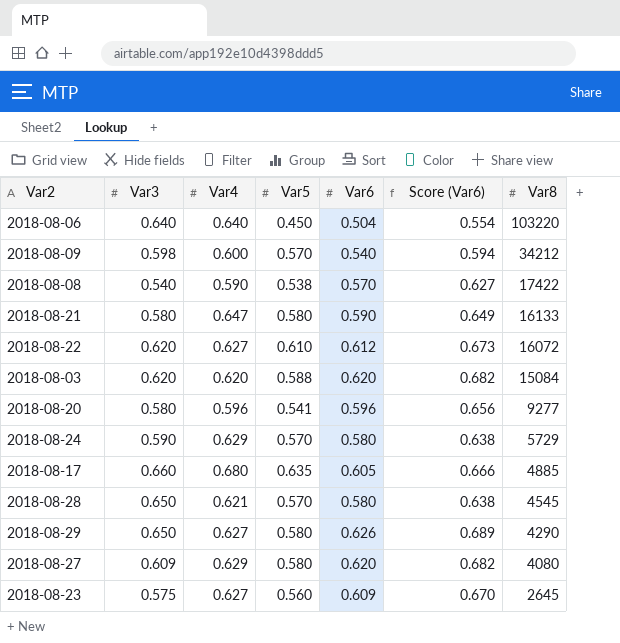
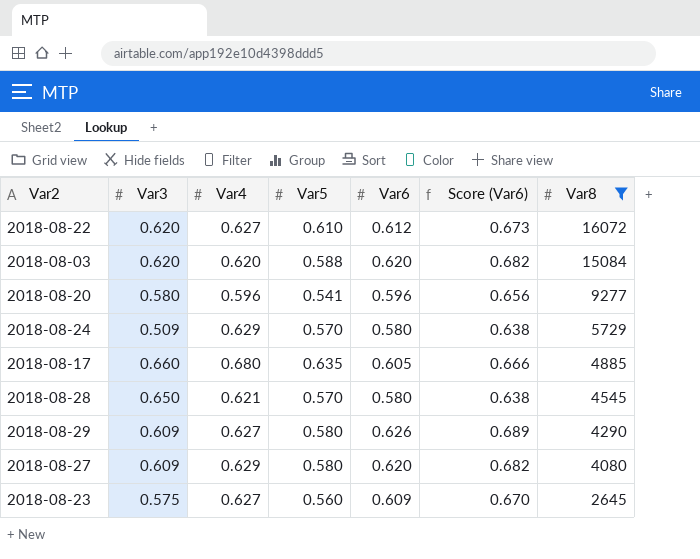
filter: none -> Var8 <= 16072
2018-08-24 | Var3: 0.590 -> 0.509
2018-08-29 | Var3: 0.650 -> 0.609

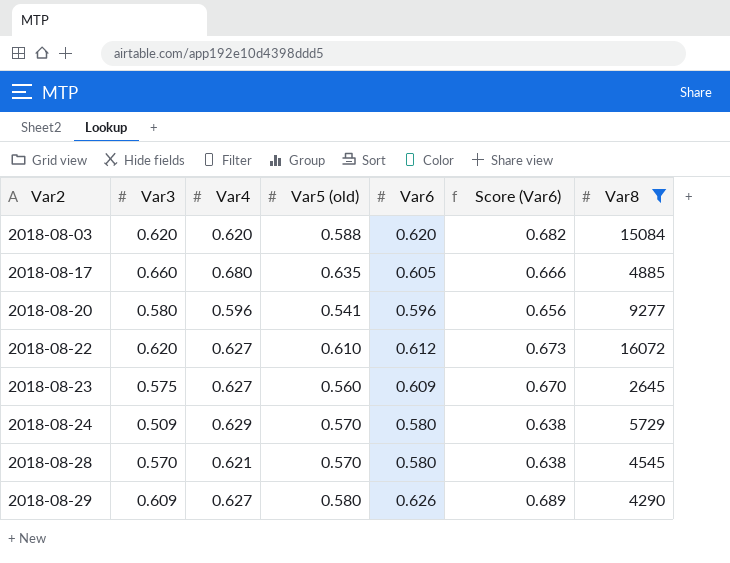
row order: Var8 descending -> Var2 ascending
column name: Var5 -> Var5 (old)
row 2018-08-27: 0.609 | 0.629 | 0.580 | 0.620 | 0.682 | 4080 -> none
2018-08-28 | Var3: 0.650 -> 0.570

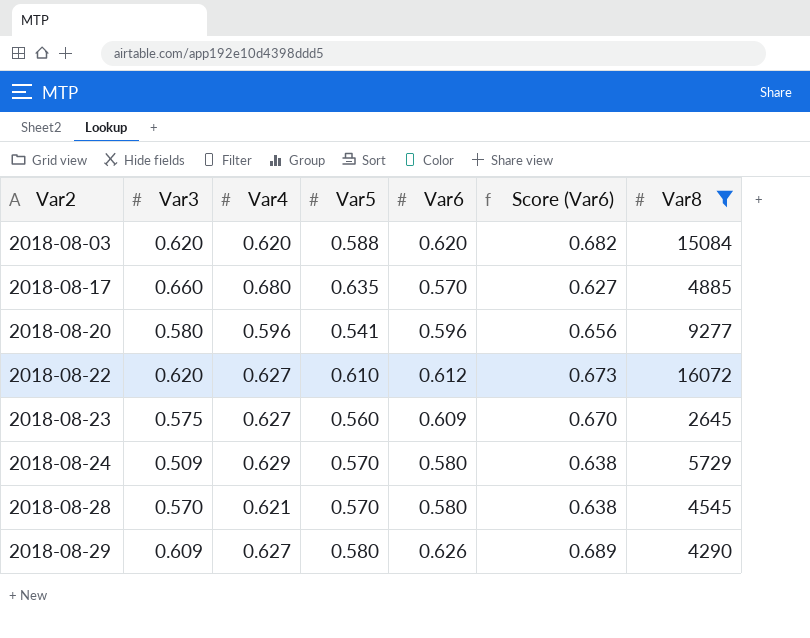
column name: Var5 (old) -> Var5
2018-08-17 | Var6: 0.605 -> 0.570
2018-08-17 | Score (Var6): 0.666 -> 0.627

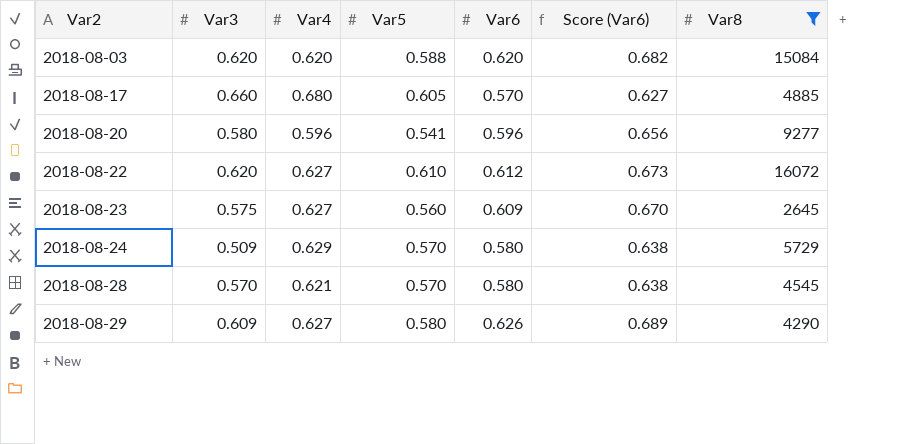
2018-08-17 | Var5: 0.635 -> 0.605

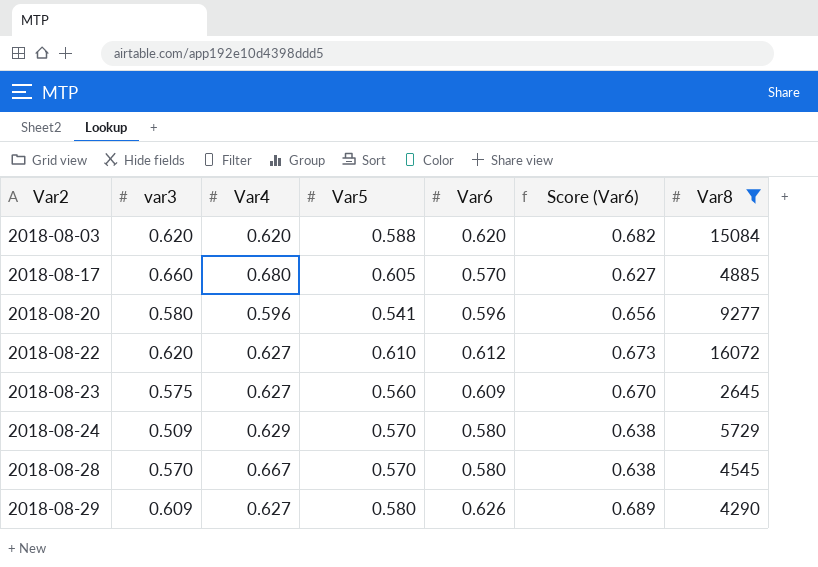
column name: Var3 -> var3
2018-08-28 | Var4: 0.621 -> 0.667

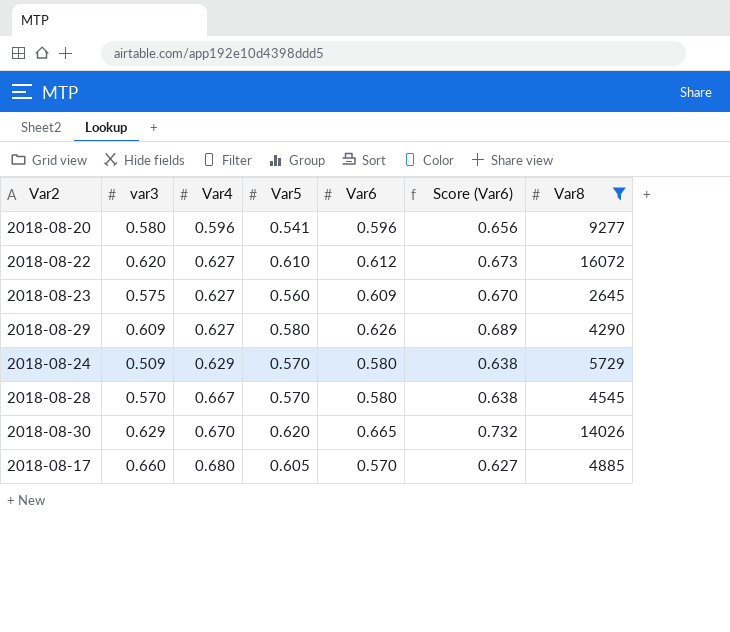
row order: Var2 ascending -> Var4 ascending
row 2018-08-03: 0.620 | 0.620 | 0.588 | 0.620 | 0.682 | 15084 -> none
row 2018-08-30: none -> 0.629 | 0.670 | 0.620 | 0.665 | 0.732 | 14026

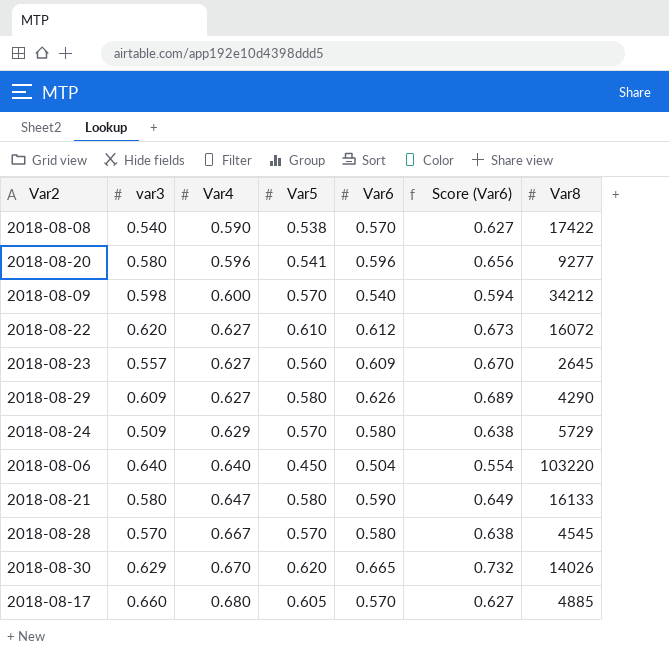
filter: Var8 <= 16072 -> none
2018-08-23 | var3: 0.575 -> 0.557

